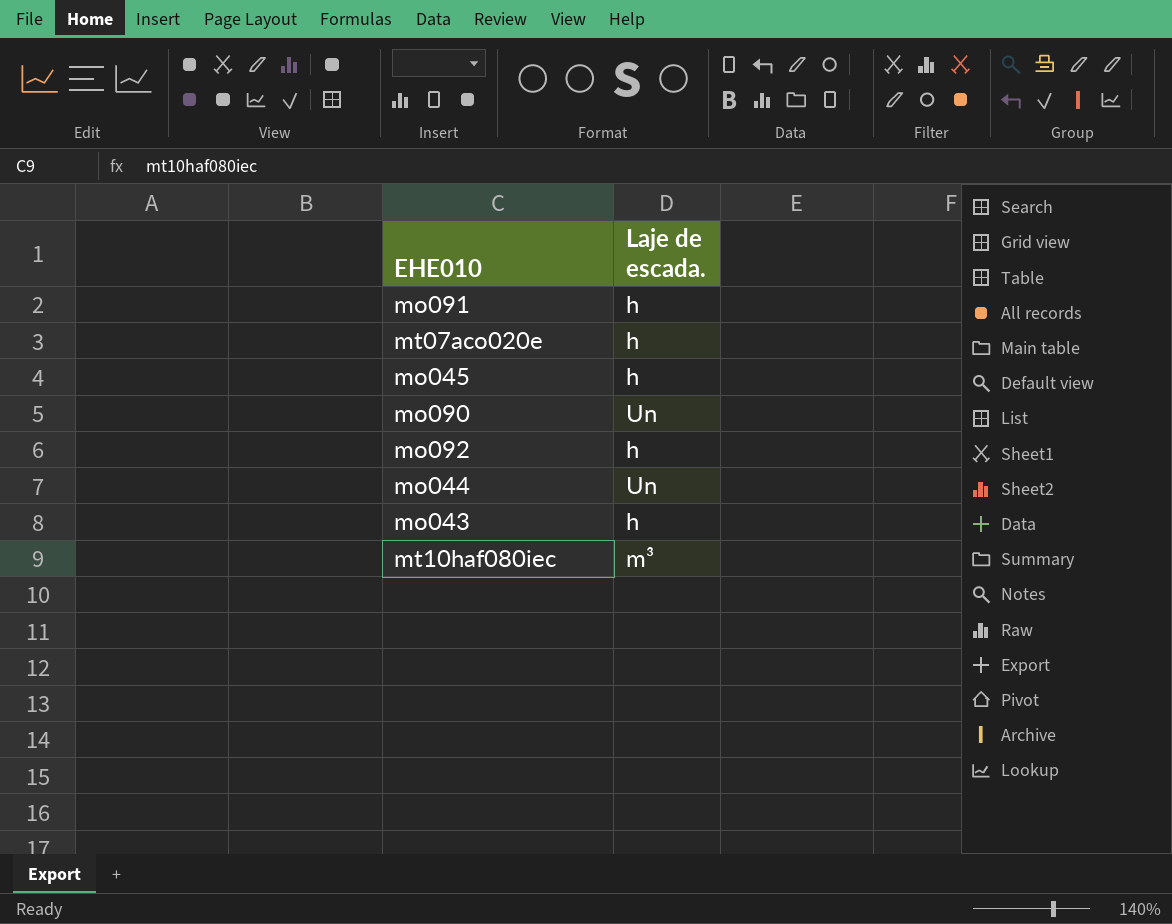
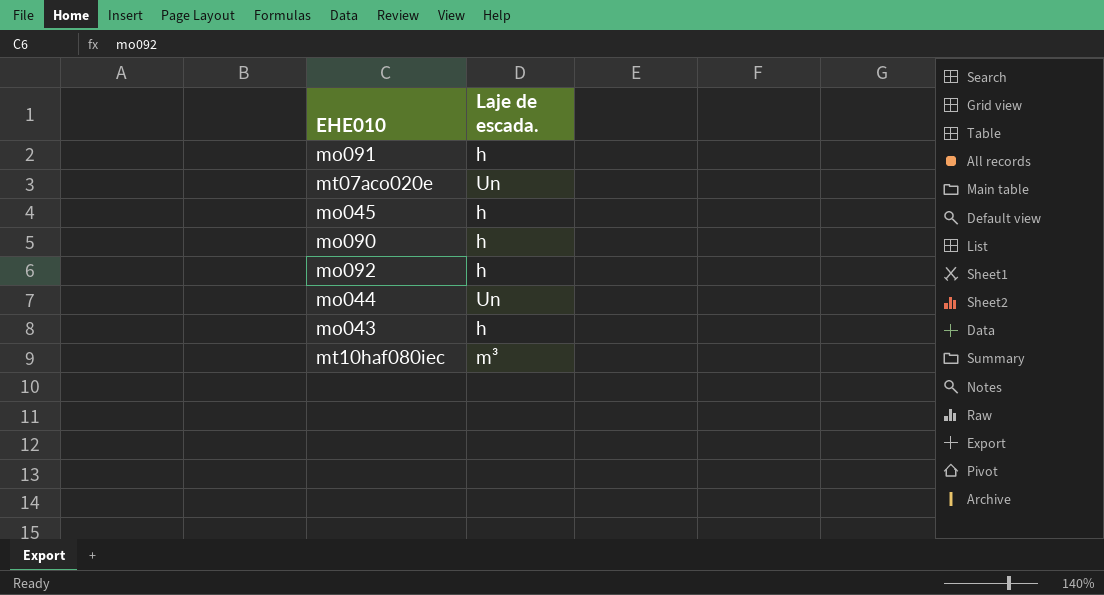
mt07aco020e | Laje de escada.: h -> Un
mo090 | Laje de escada.: Un -> h

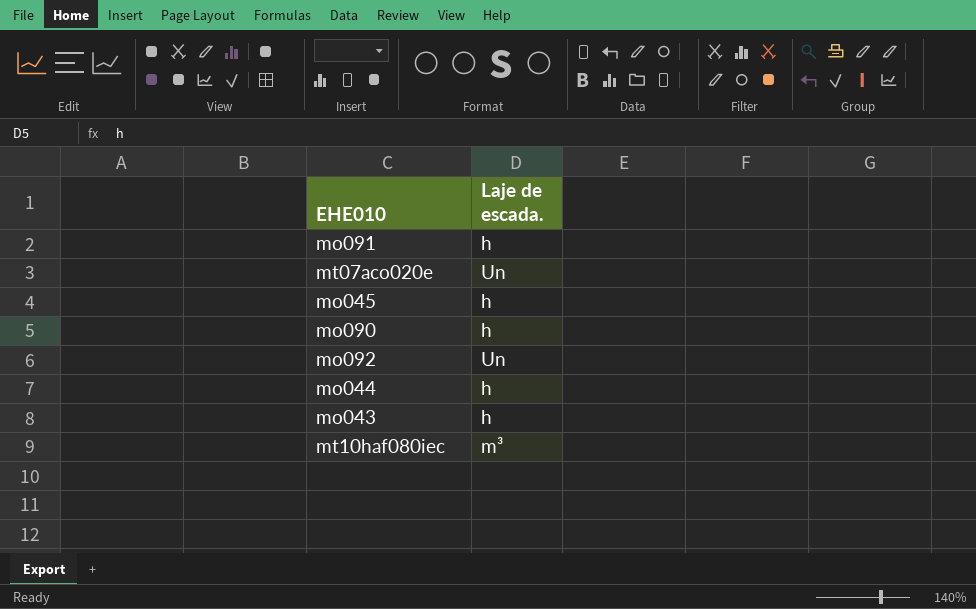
mo092 | Laje de escada.: h -> Un
mo044 | Laje de escada.: Un -> h

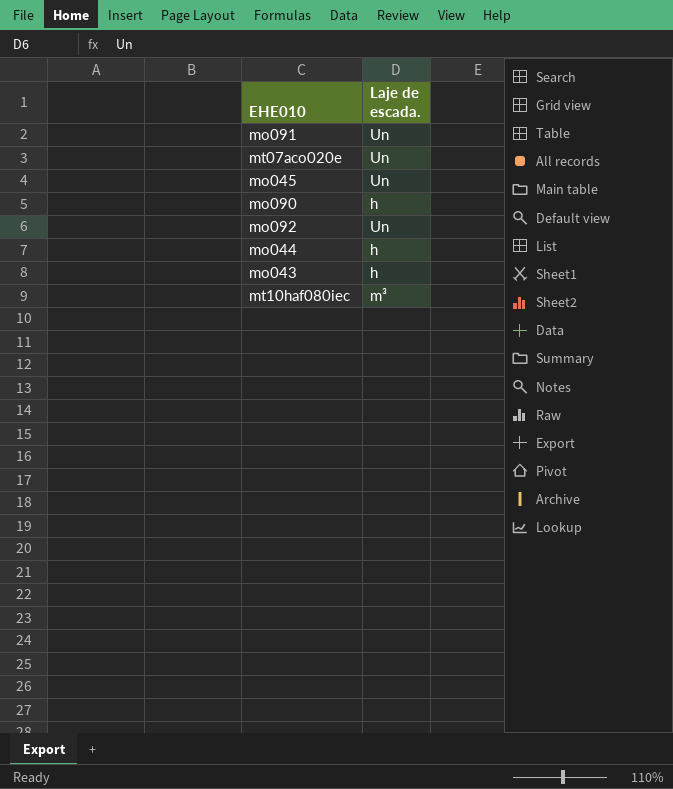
mo091 | Laje de escada.: h -> Un
mo045 | Laje de escada.: h -> Un

